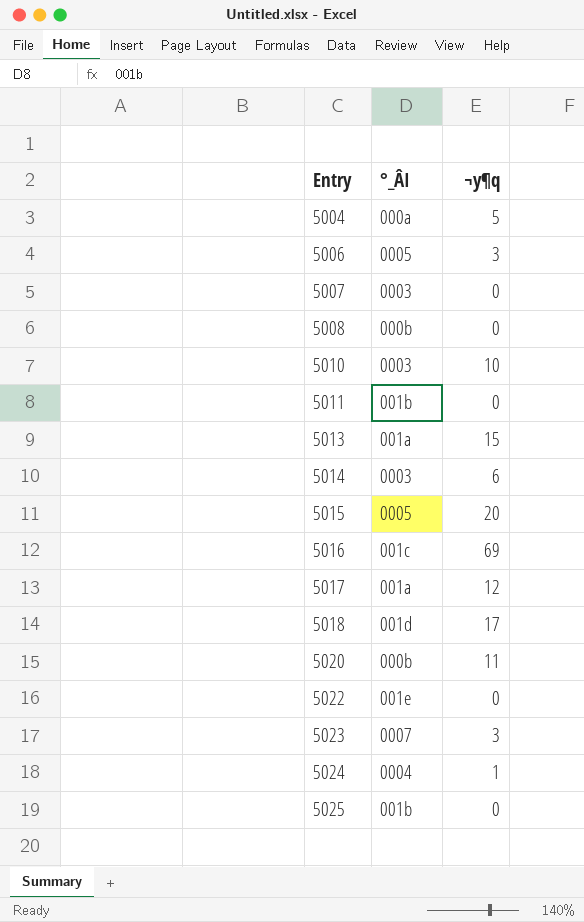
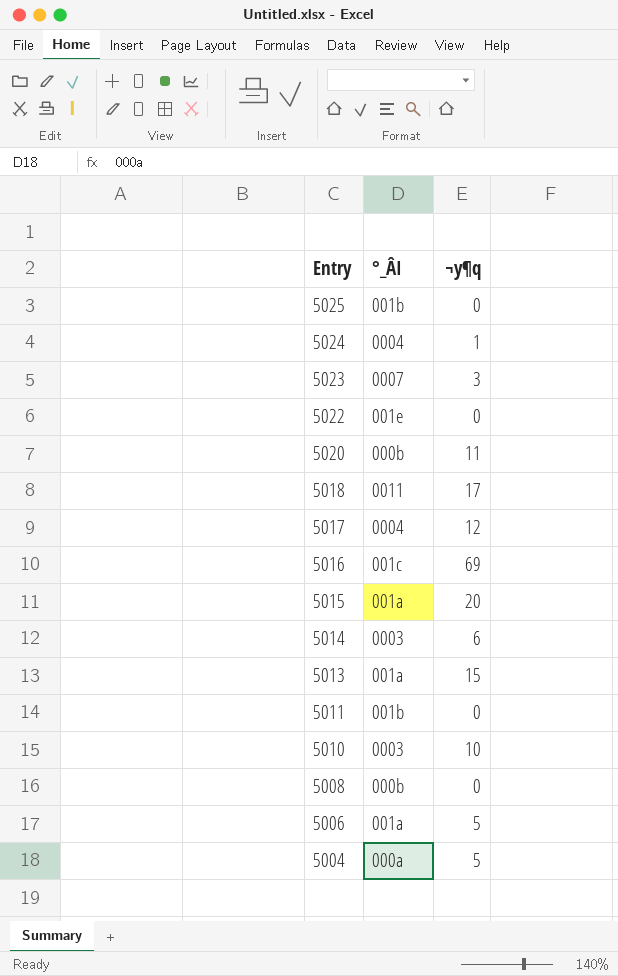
row order: Entry ascending -> Entry descending
row 5007: 0003 | 0 -> none
5018 | °_ÂI: 001d -> 0011
5017 | °_ÂI: 001a -> 0004
5015 | °_ÂI: 0005 -> 001a
5006 | °_ÂI: 0005 -> 001a
5006 | ¬y¶q: 3 -> 5

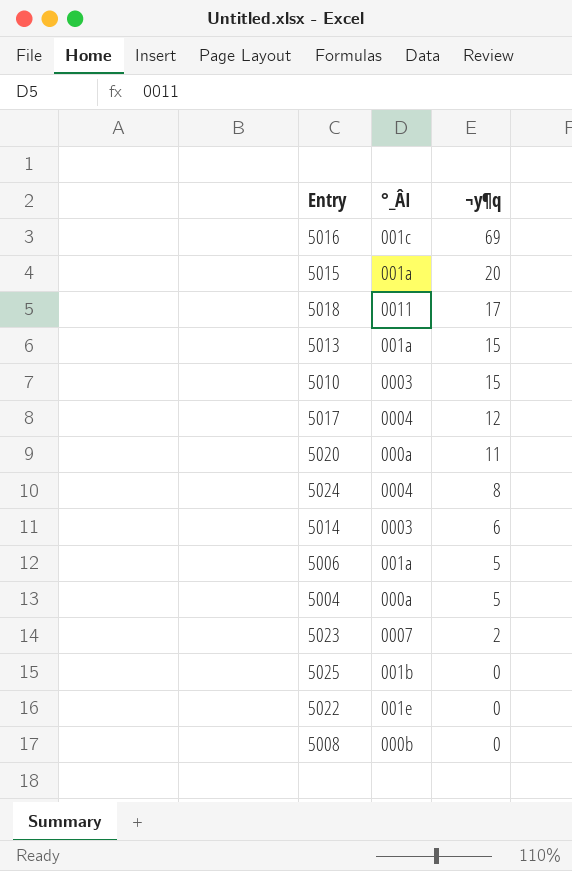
row order: Entry descending -> ¬y¶q descending
row 5011: 001b | 0 -> none
5010 | ¬y¶q: 10 -> 15
5020 | °_ÂI: 000b -> 000a
5024 | ¬y¶q: 1 -> 8
5023 | ¬y¶q: 3 -> 2

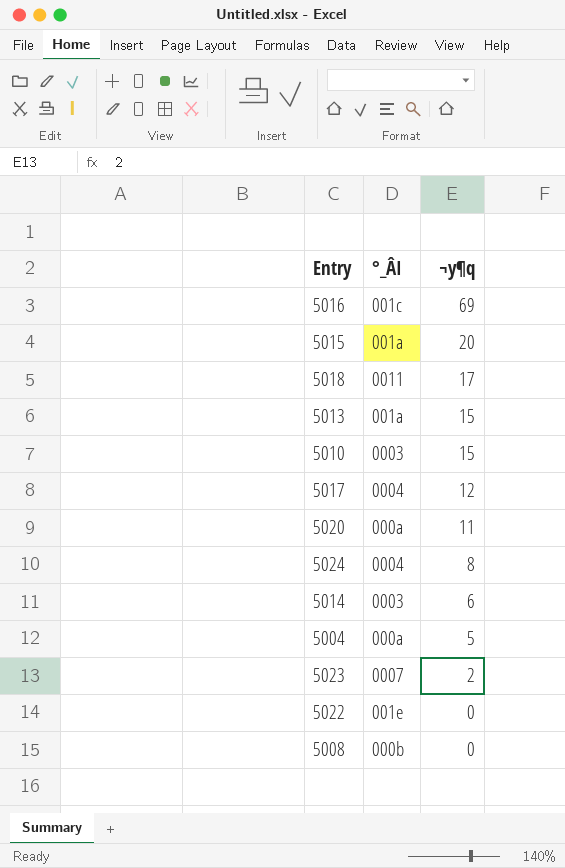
row 5006: 001a | 5 -> none
row 5025: 001b | 0 -> none

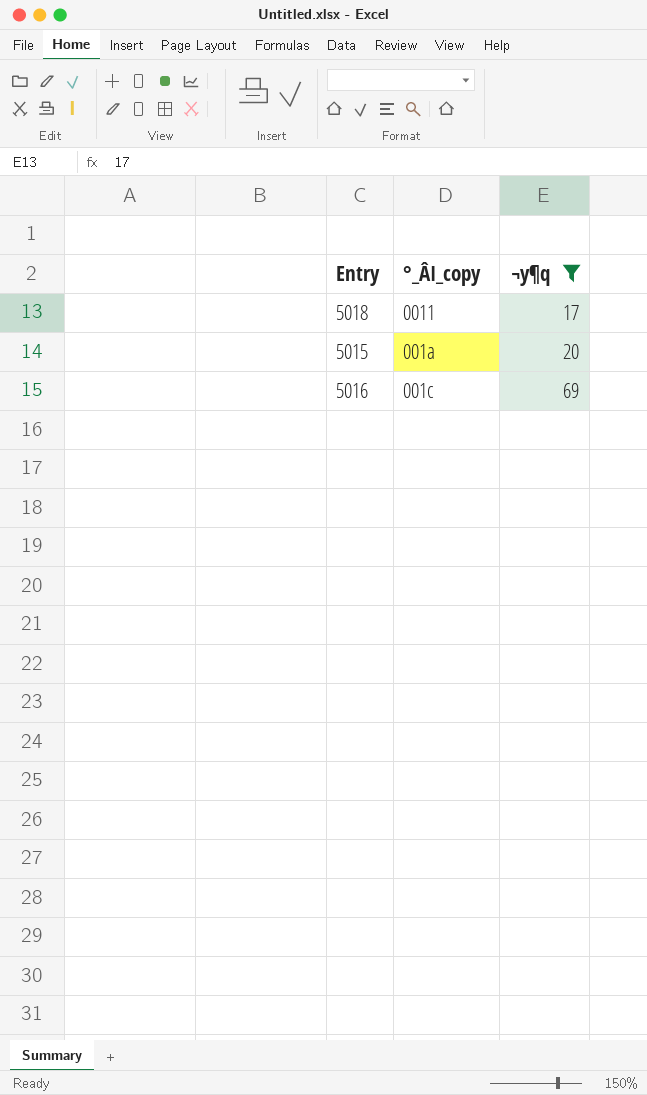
filter: none -> ¬y¶q >= 17
row order: ¬y¶q descending -> ¬y¶q ascending
column name: °_ÂI -> °_ÂI_copy

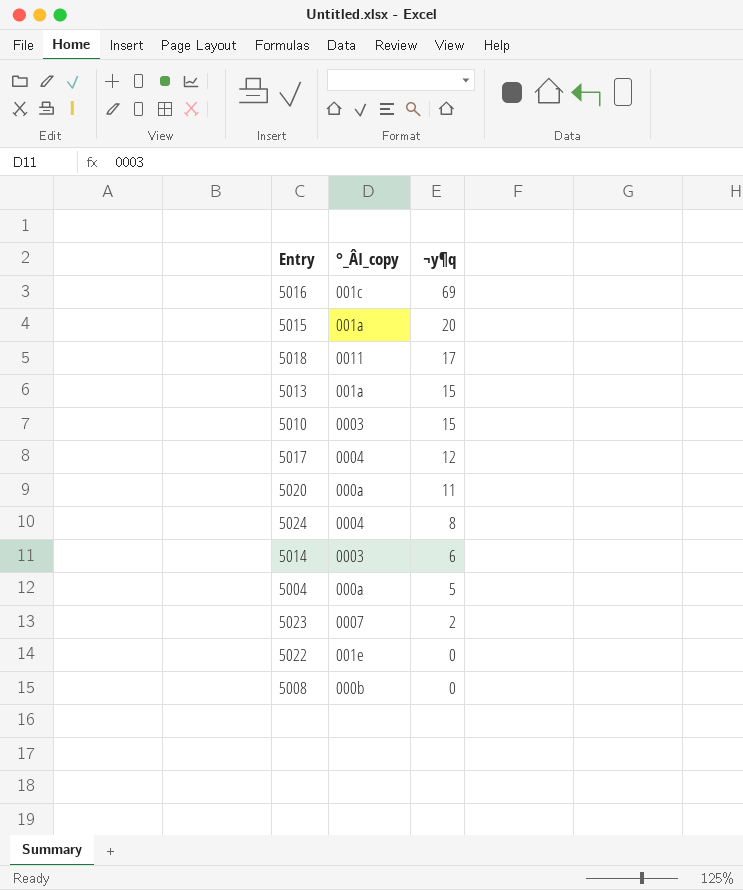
filter: ¬y¶q >= 17 -> none
row order: ¬y¶q ascending -> ¬y¶q descending

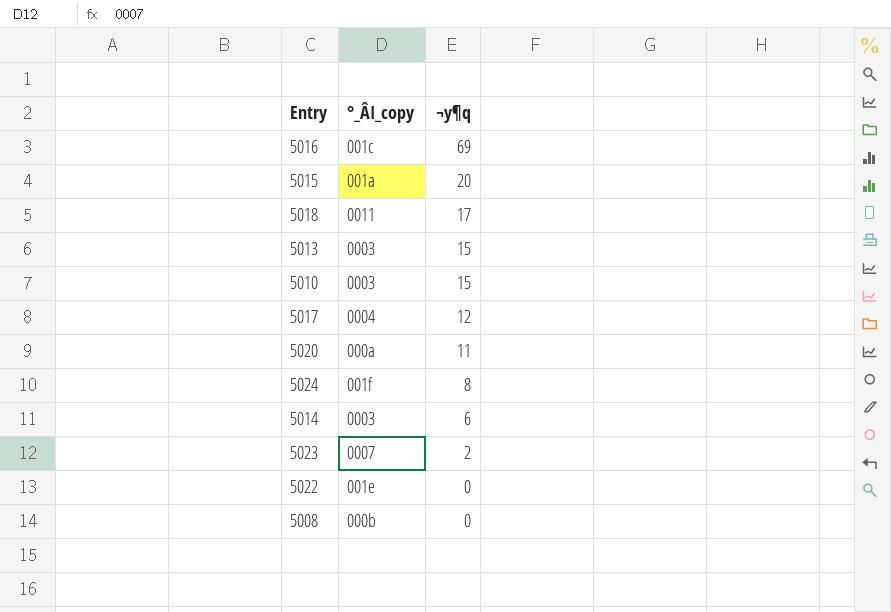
row 5004: 000a | 5 -> none
5013 | °_ÂI_copy: 001a -> 0003
5024 | °_ÂI_copy: 0004 -> 001f

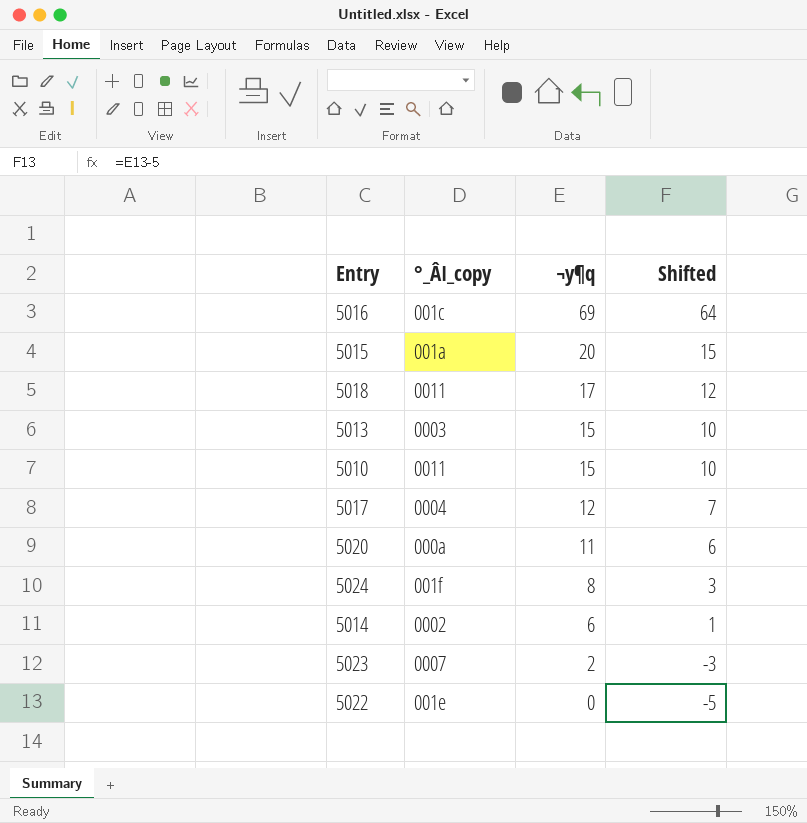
column Shifted | formula: none -> [¬y¶q] - 5
row 5008: 000b | 0 -> none
5010 | °_ÂI_copy: 0003 -> 0011
5014 | °_ÂI_copy: 0003 -> 0002

